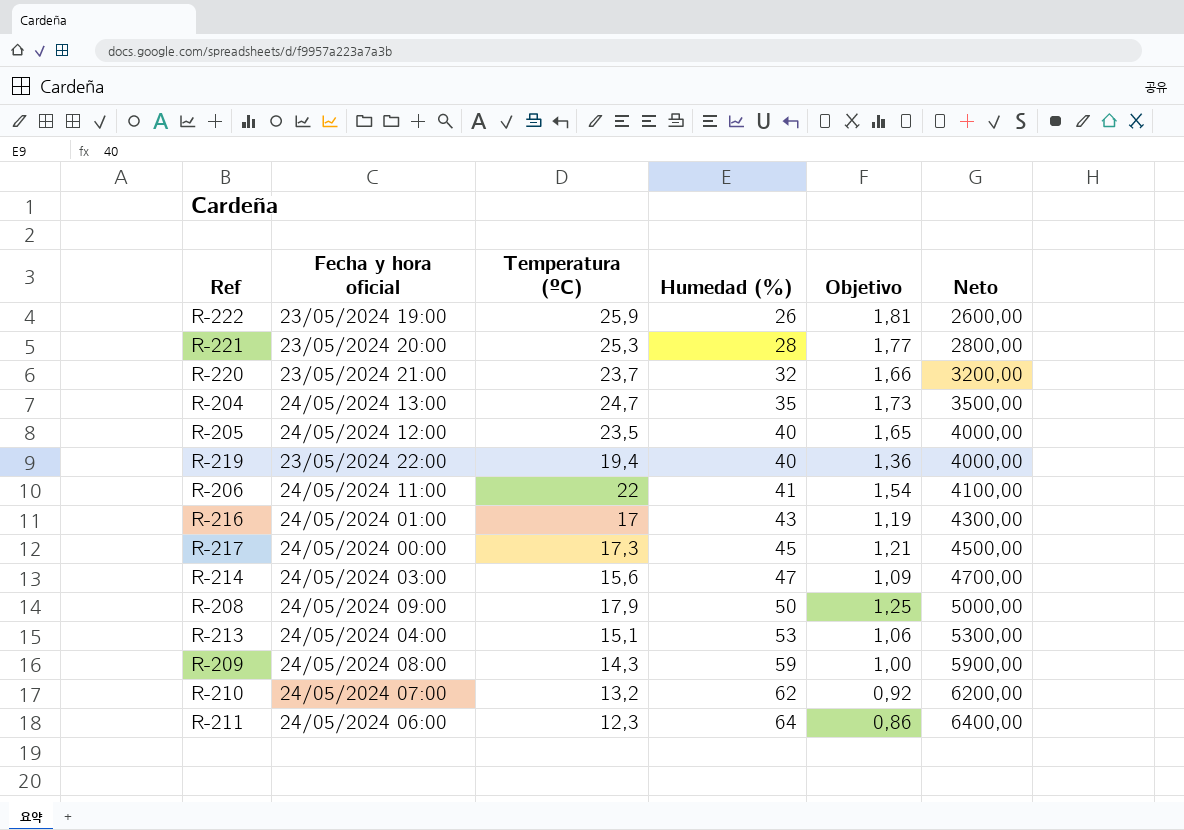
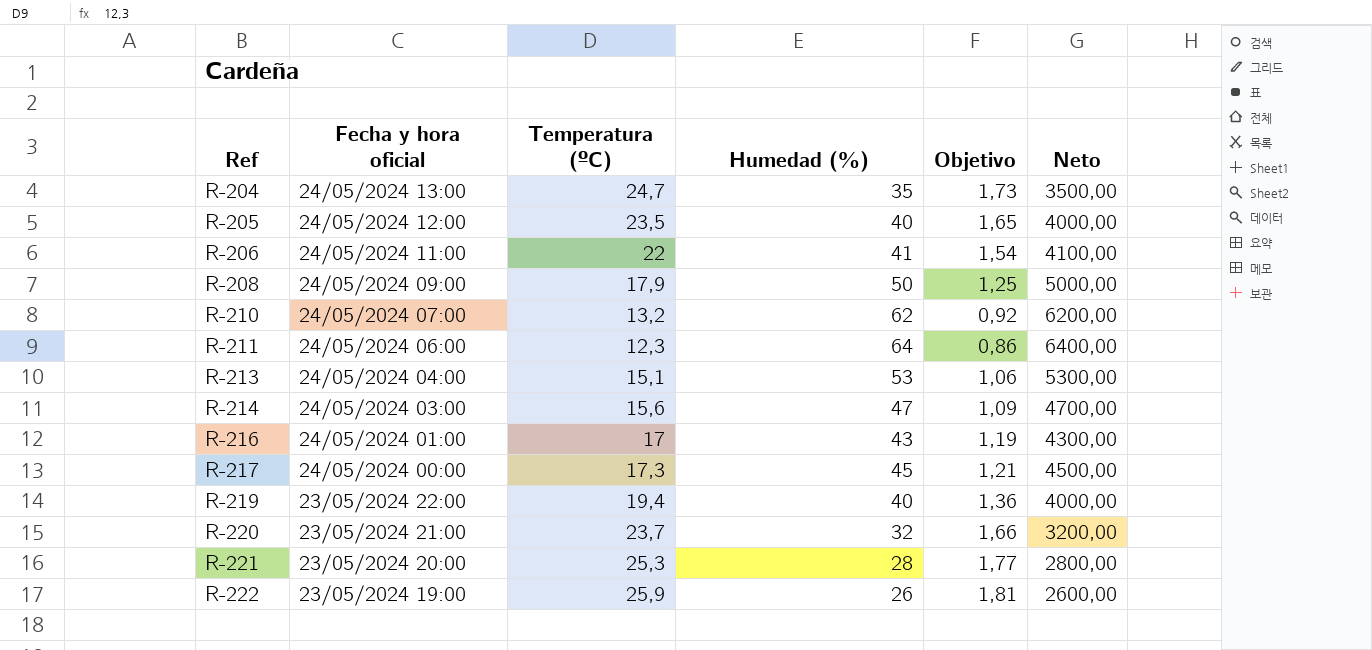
row order: Humedad (%) ascending -> Ref ascending
row R-209: 24/05/2024 08:00 | 14,3 | 59 | 1,00 | 5900,00 -> none

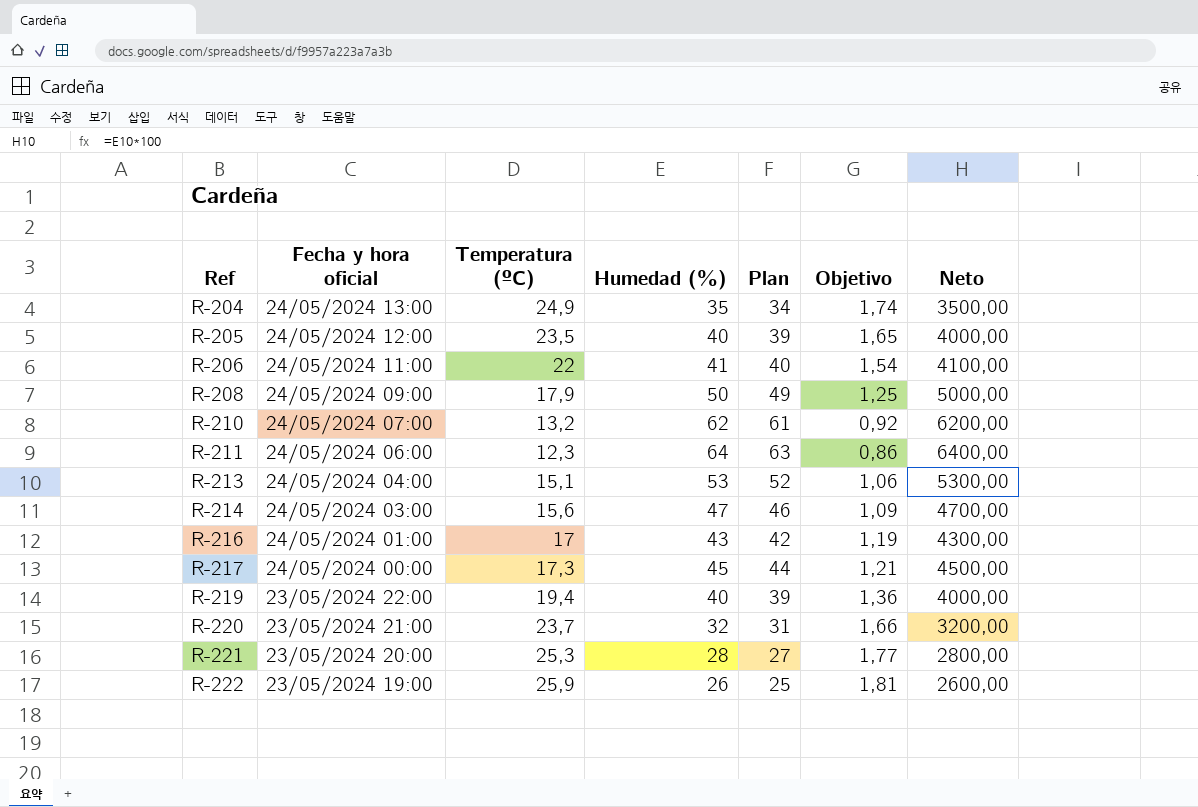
column Plan | formula: none -> [Humedad (%)] - 1
R-204 | Temperatura (ºC): 24,7 -> 24,9
R-204 | Objetivo: 1,73 -> 1,74

